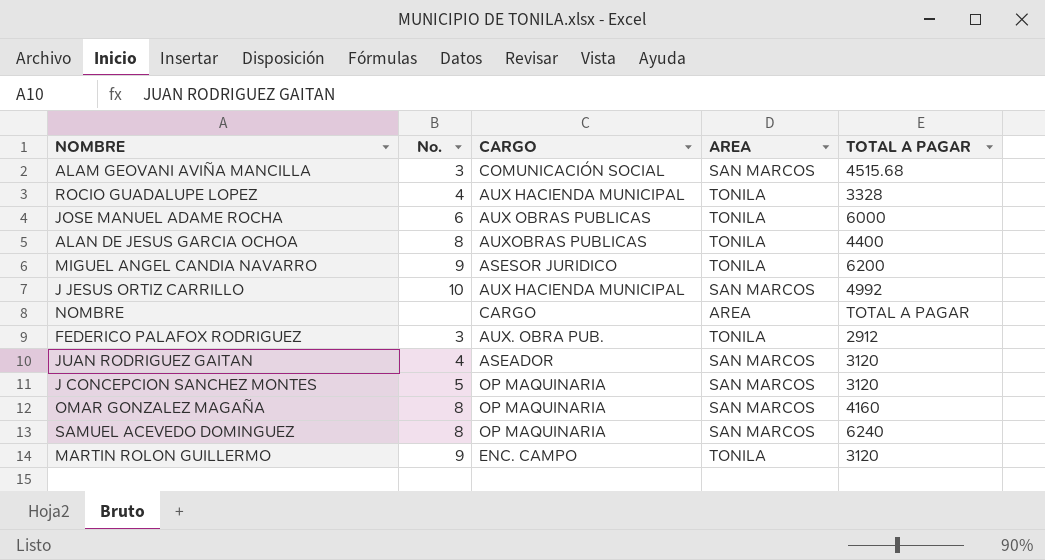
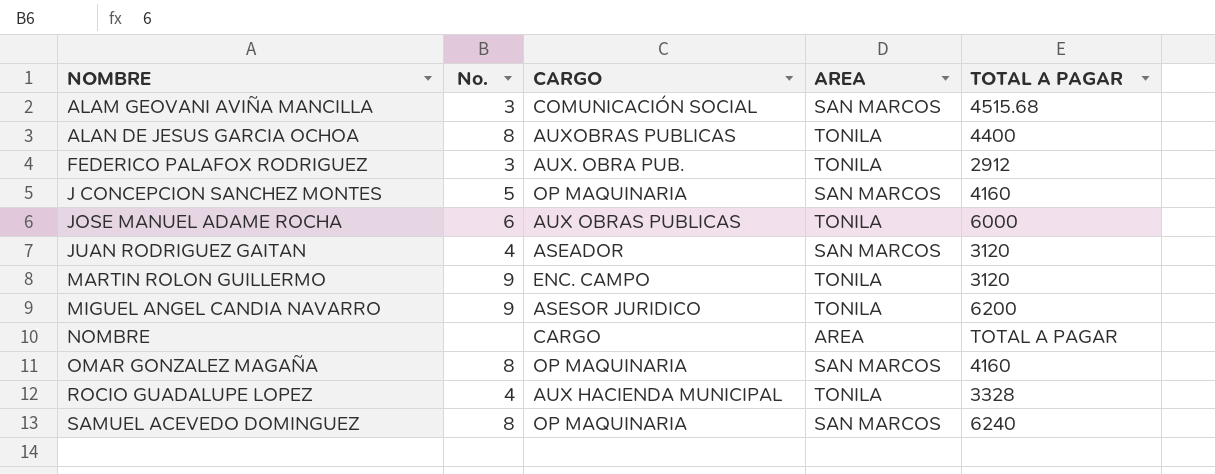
row order: none -> NOMBRE ascending
row J JESUS ORTIZ CARRILLO: 10 | AUX HACIENDA MUNICIPAL | SAN MARCOS | 4992 -> none
J CONCEPCION SANCHEZ MONTES | TOTAL A PAGAR: 3120 -> 4160

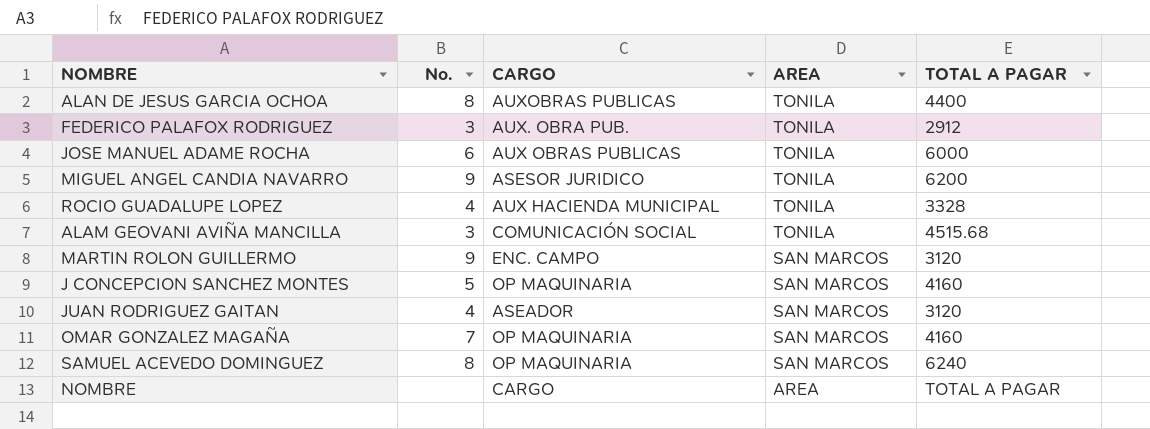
row order: NOMBRE ascending -> AREA descending
ALAM GEOVANI AVIÑA MANCILLA | AREA: SAN MARCOS -> TONILA
MARTIN ROLON GUILLERMO | AREA: TONILA -> SAN MARCOS
OMAR GONZALEZ MAGAÑA | No.: 8 -> 7

